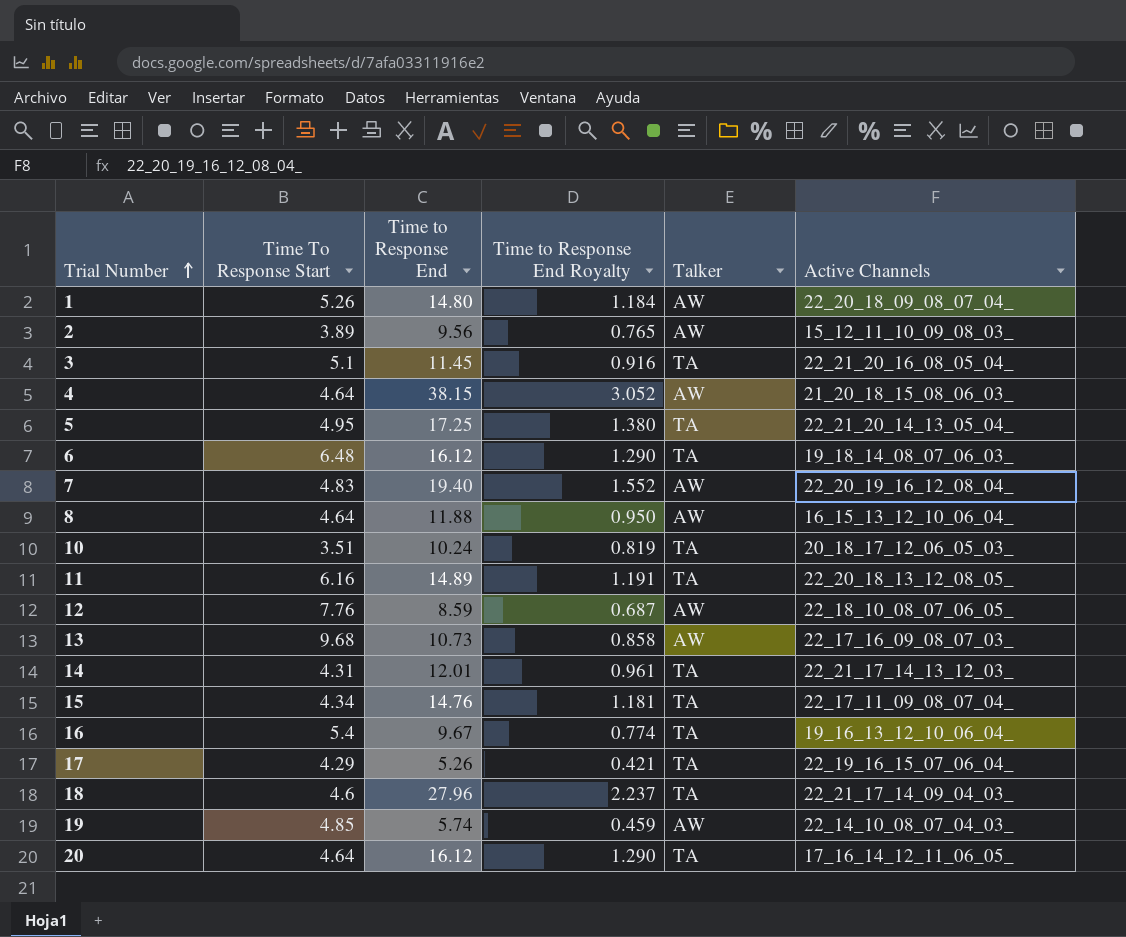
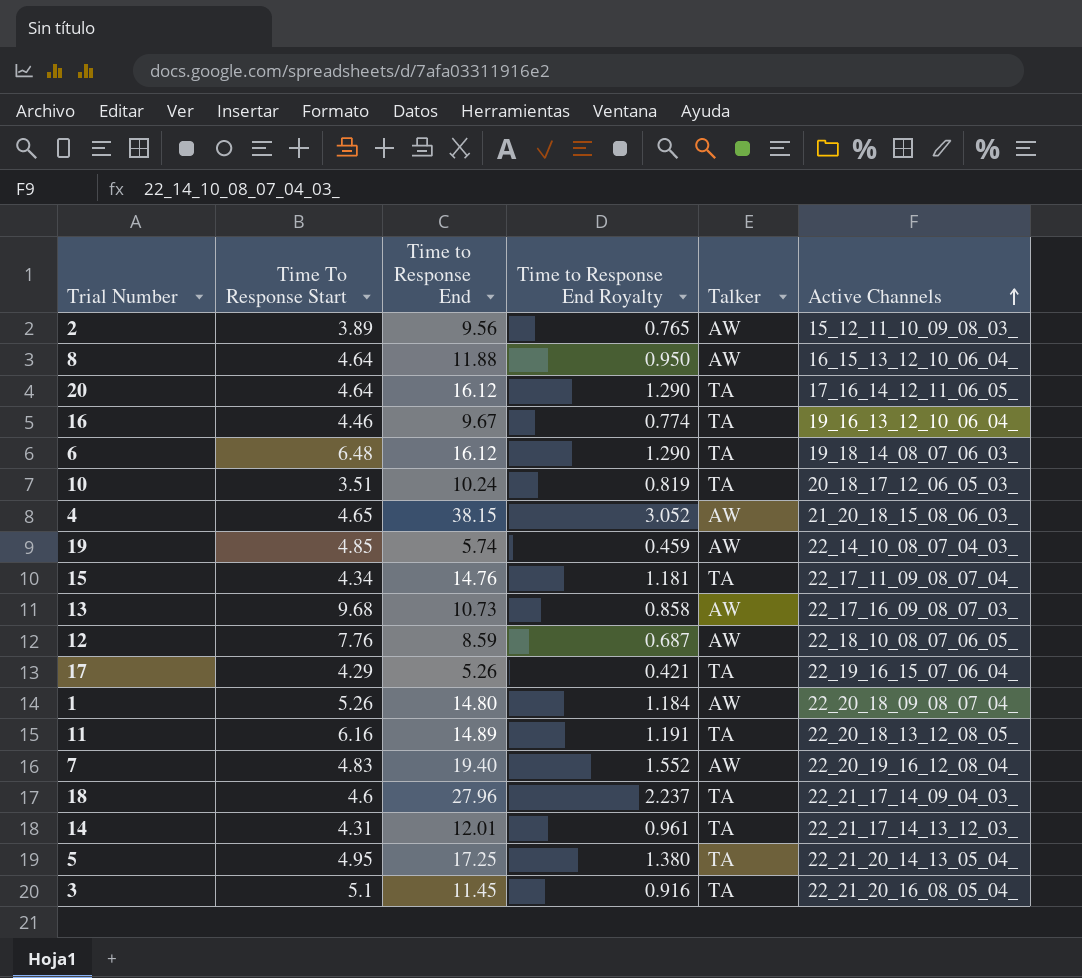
row order: Trial Number ascending -> Active Channels ascending
16 | Time To Response Start: 5.4 -> 4.46
4 | Time To Response Start: 4.64 -> 4.65

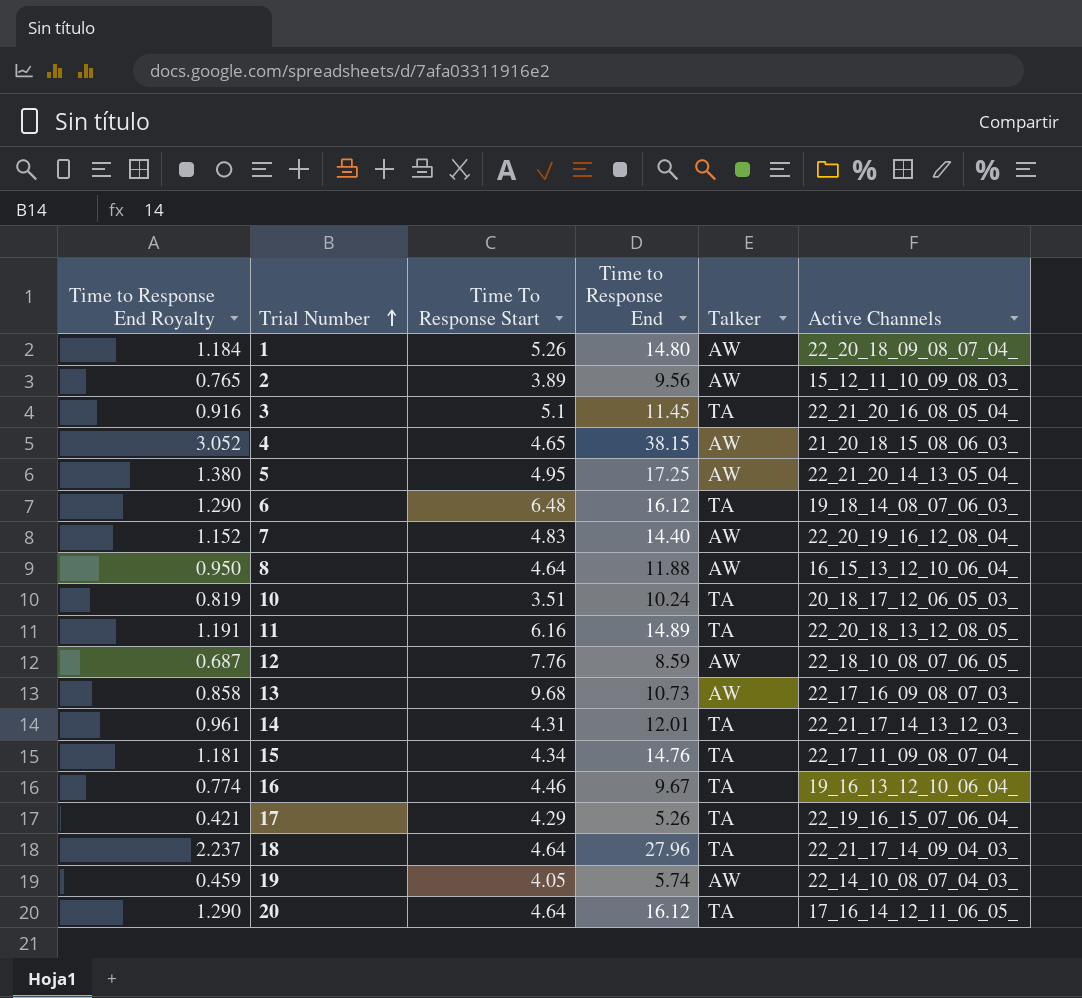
row order: Active Channels ascending -> Trial Number ascending
column Time to Response End Royalty | position: 4 -> 1
5 | Talker: TA -> AW
7 | Time to Response End Royalty: 1.552 -> 1.152
7 | Time to Response End: 19.40 -> 14.40
18 | Time To Response Start: 4.6 -> 4.64
19 | Time To Response Start: 4.85 -> 4.05

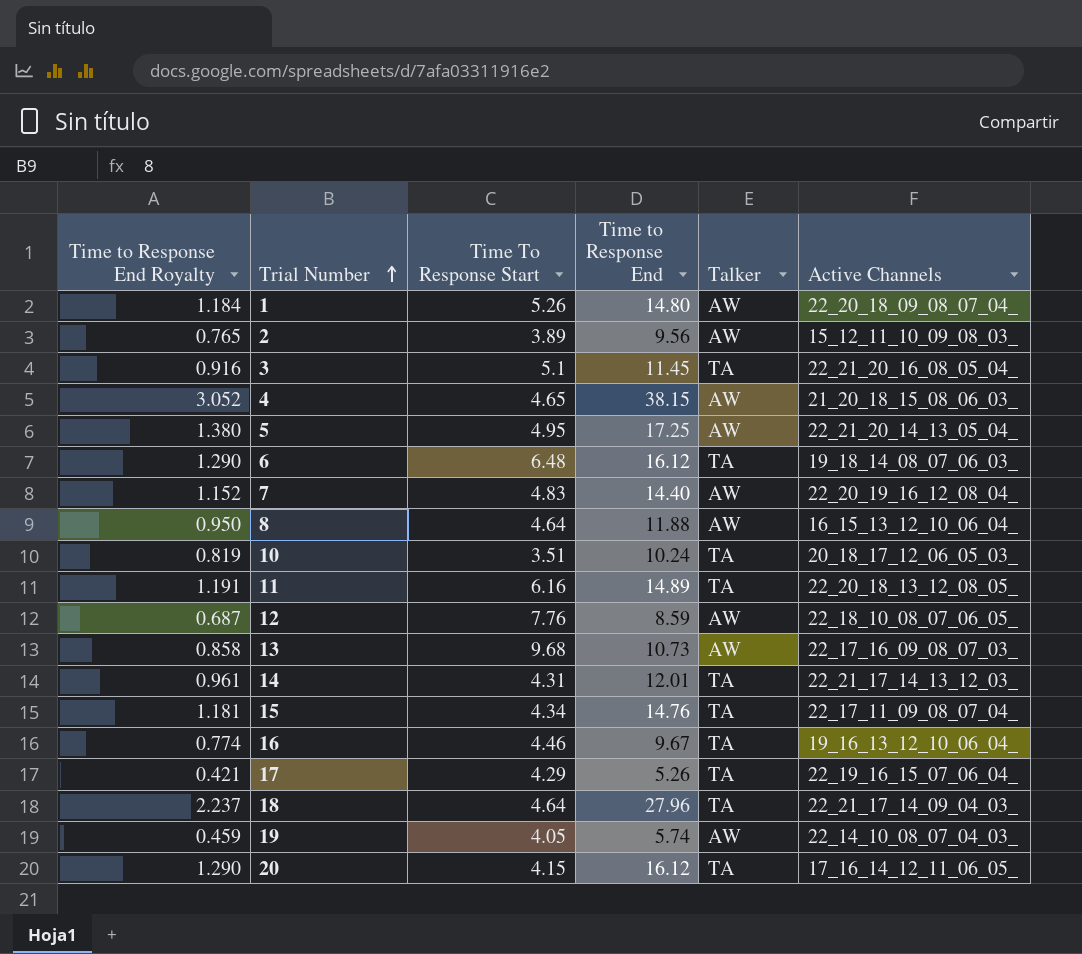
20 | Time To Response Start: 4.64 -> 4.15

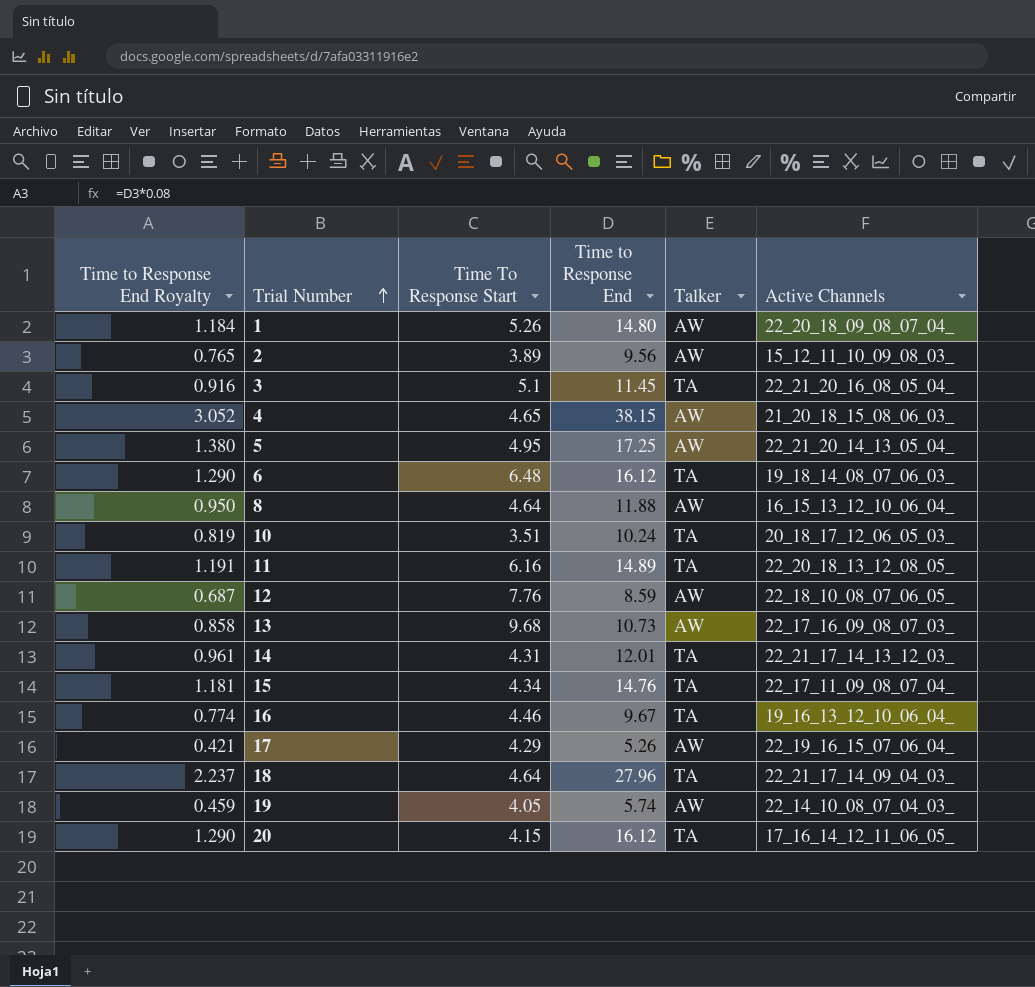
row 7: 1.152 | 4.83 | 14.40 | AW | 22_20_19_16_12_08_04_ -> none
17 | Talker: TA -> AW

